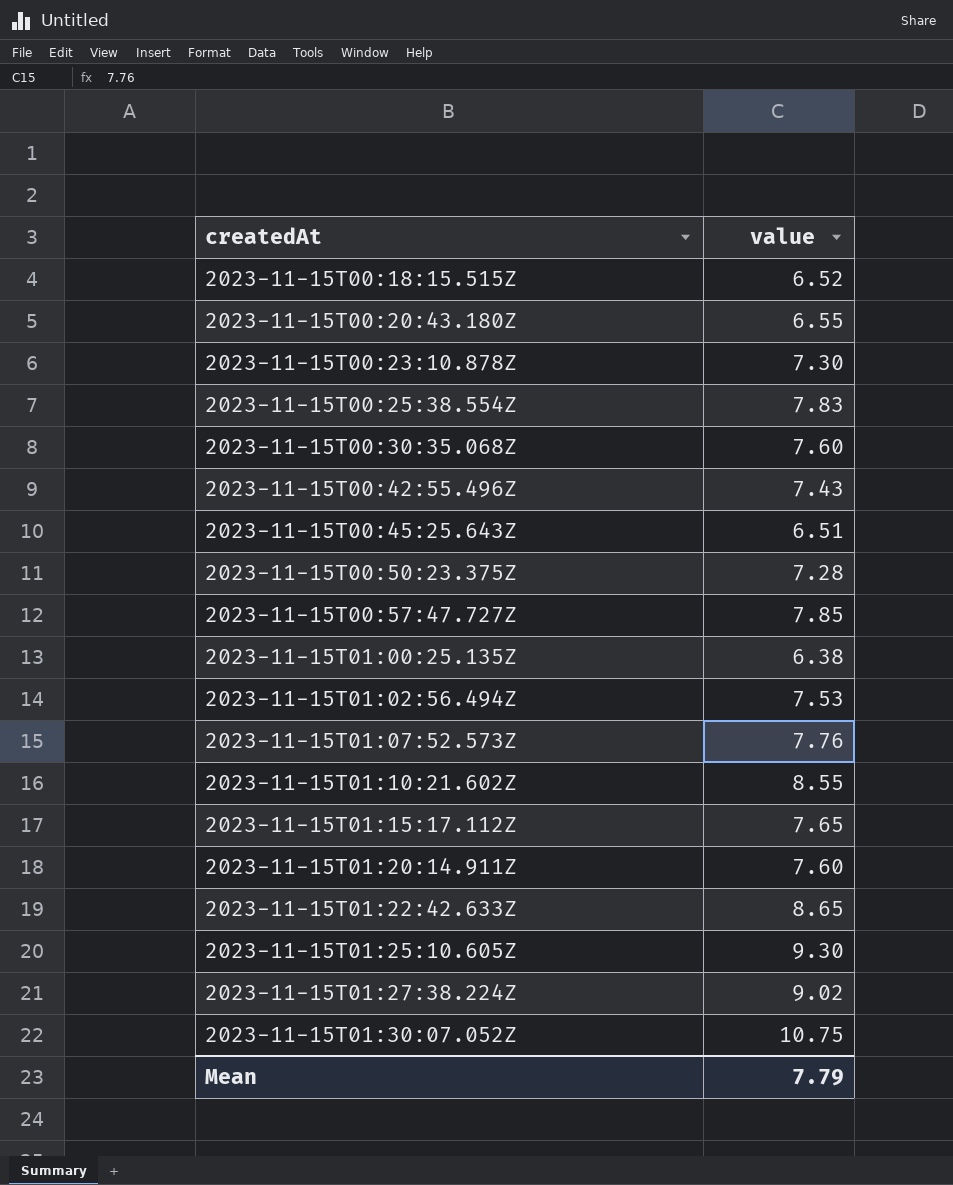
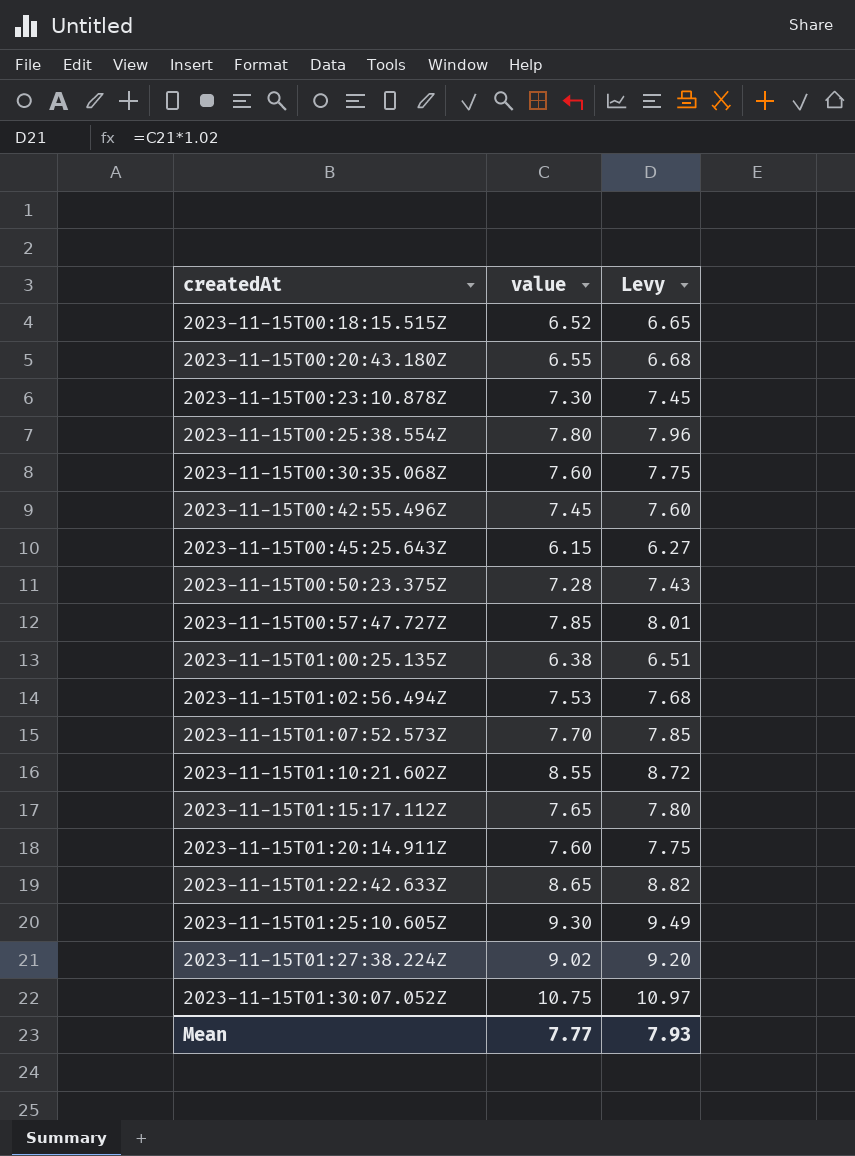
column Levy | formula: none -> [value] * 1.02
2023-11-15T00:25:38.554Z | value: 7.83 -> 7.80
2023-11-15T00:42:55.496Z | value: 7.43 -> 7.45
2023-11-15T00:45:25.643Z | value: 6.51 -> 6.15
2023-11-15T01:07:52.573Z | value: 7.76 -> 7.70
Mean | value: 7.79 -> 7.77

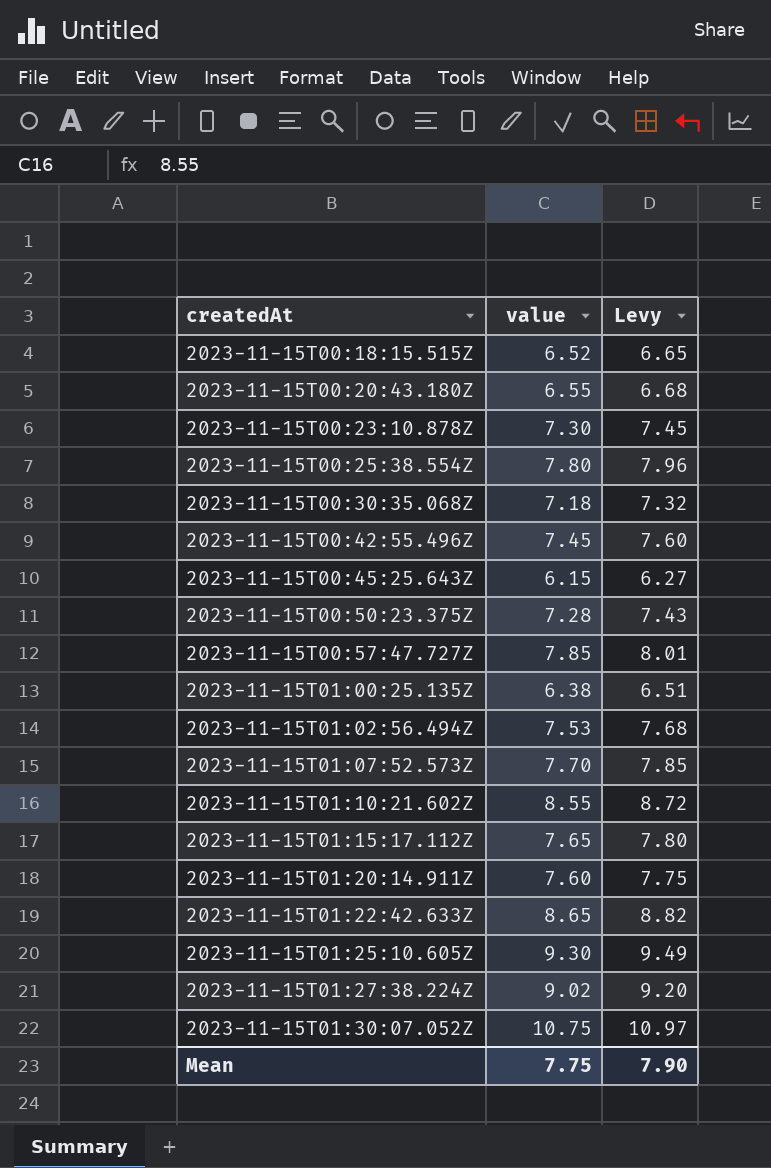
2023-11-15T00:30:35.068Z | value: 7.60 -> 7.18
2023-11-15T00:30:35.068Z | Levy: 7.75 -> 7.32
Mean | value: 7.77 -> 7.75
Mean | Levy: 7.93 -> 7.90

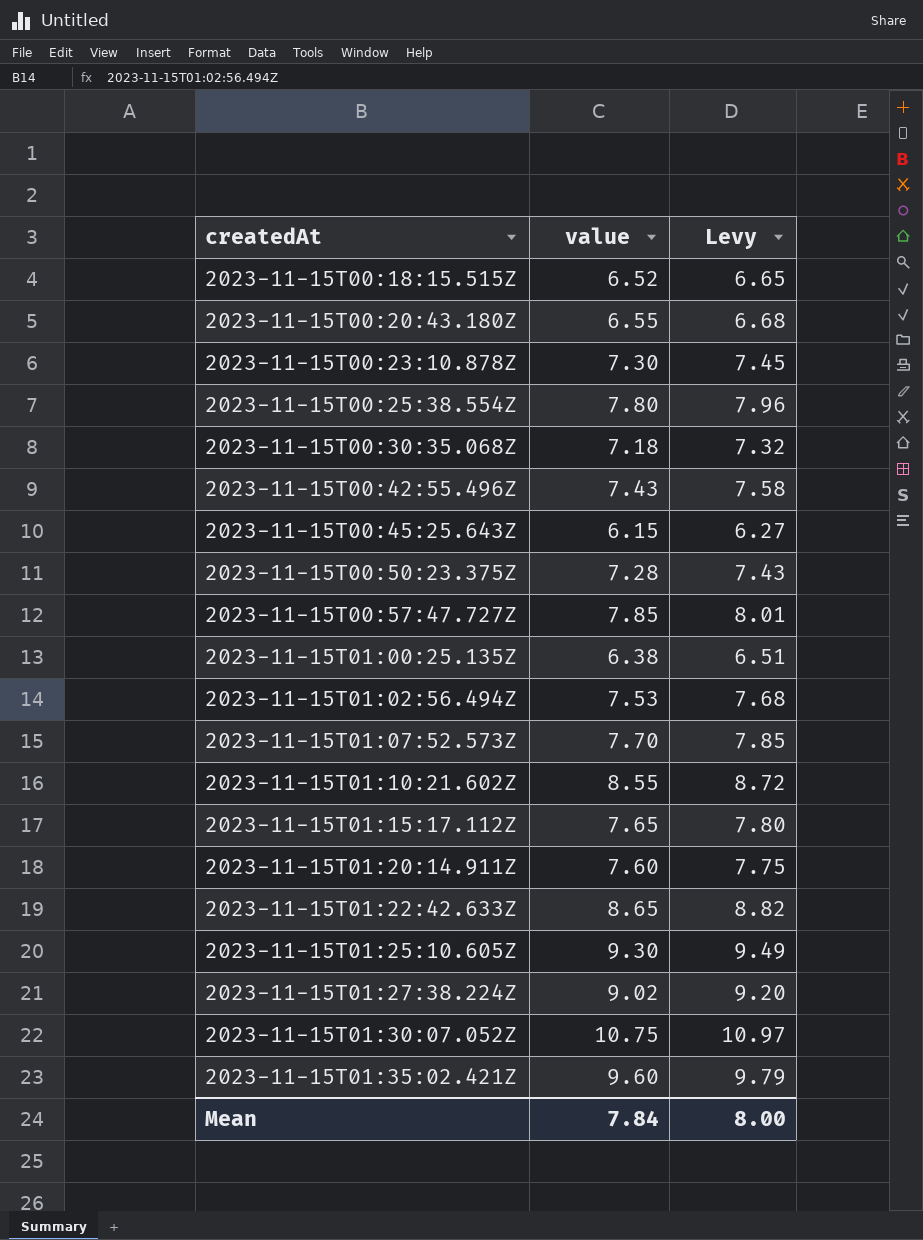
2023-11-15T00:42:55.496Z | value: 7.45 -> 7.43
2023-11-15T00:42:55.496Z | Levy: 7.60 -> 7.58
row 2023-11-15T01:35:02.421Z: none -> 9.60 | 9.79
Mean | value: 7.75 -> 7.84
Mean | Levy: 7.90 -> 8.00

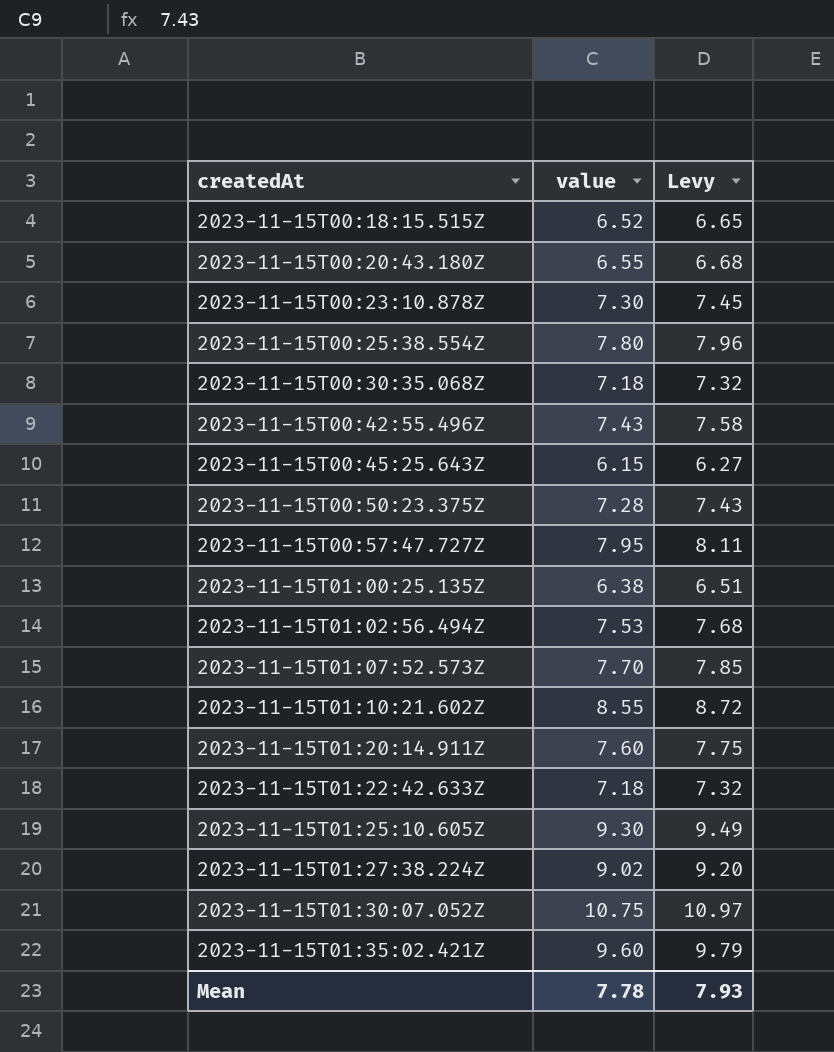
row 2023-11-15T01:15:17.112Z: 7.65 | 7.80 -> none
2023-11-15T00:57:47.727Z | value: 7.85 -> 7.95
2023-11-15T00:57:47.727Z | Levy: 8.01 -> 8.11
2023-11-15T01:22:42.633Z | value: 8.65 -> 7.18
2023-11-15T01:22:42.633Z | Levy: 8.82 -> 7.32
Mean | value: 7.84 -> 7.78
Mean | Levy: 8.00 -> 7.93

